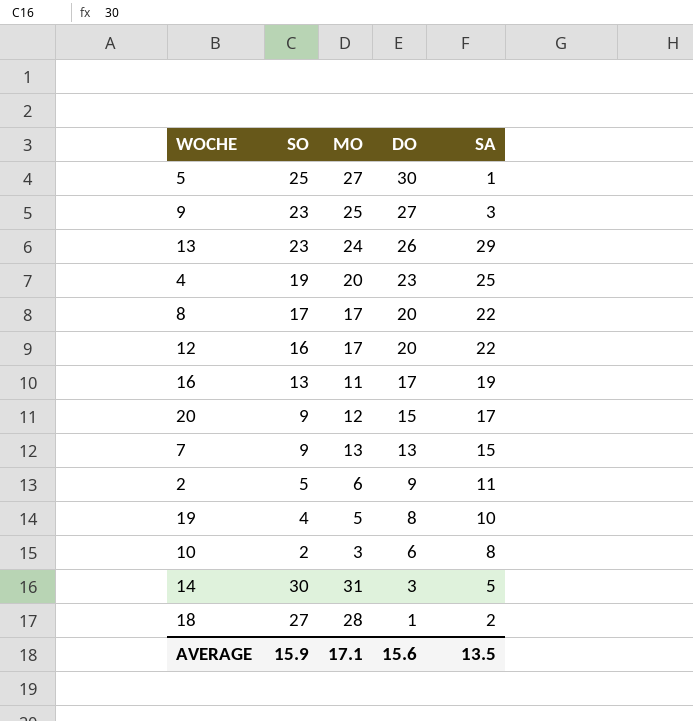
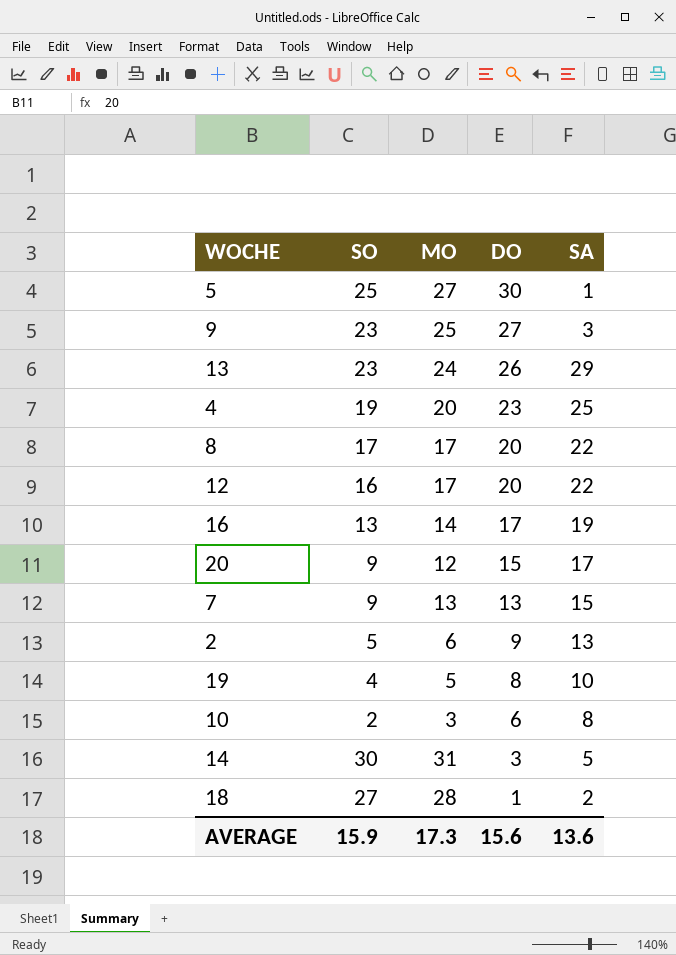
16 | MO: 11 -> 14
2 | SA: 11 -> 13
AVERAGE | MO: 17.1 -> 17.3
AVERAGE | SA: 13.5 -> 13.6

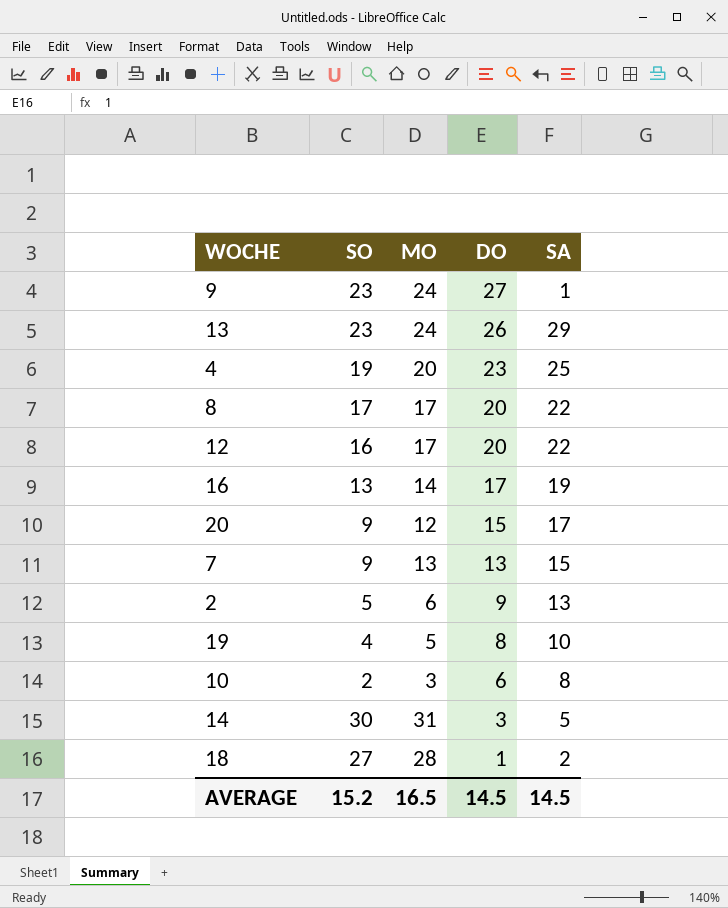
row 5: 25 | 27 | 30 | 1 -> none
9 | MO: 25 -> 24
9 | SA: 3 -> 1
AVERAGE | SO: 15.9 -> 15.2
AVERAGE | MO: 17.3 -> 16.5
AVERAGE | DO: 15.6 -> 14.5
AVERAGE | SA: 13.6 -> 14.5

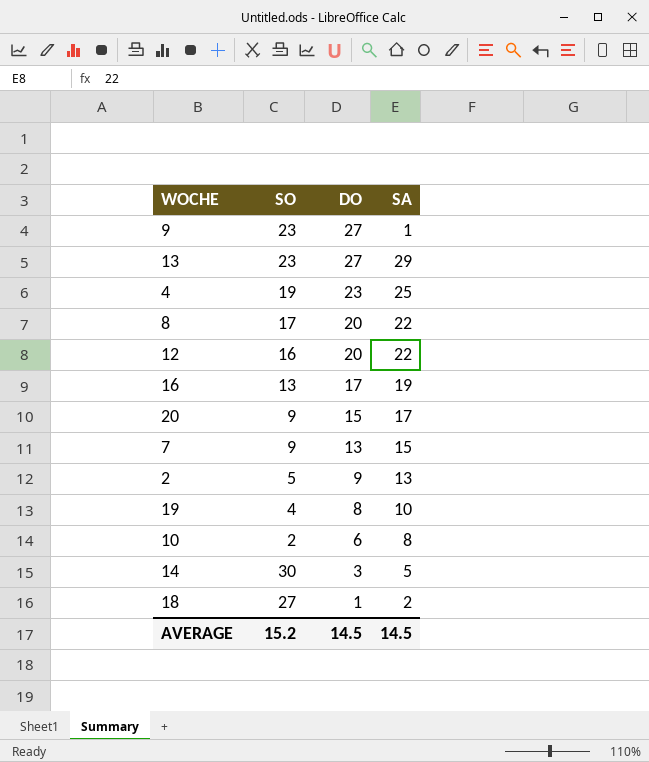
column MO | position: 3 -> none
13 | DO: 26 -> 27

